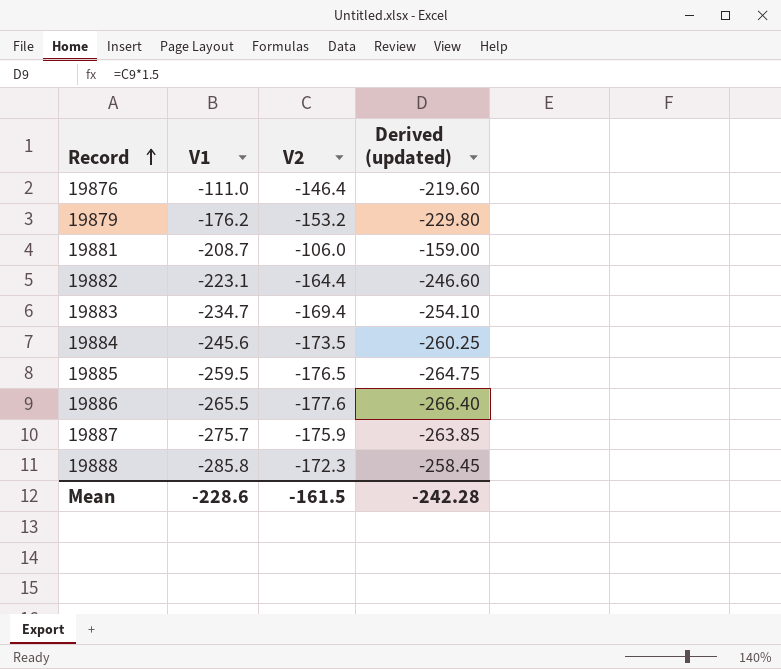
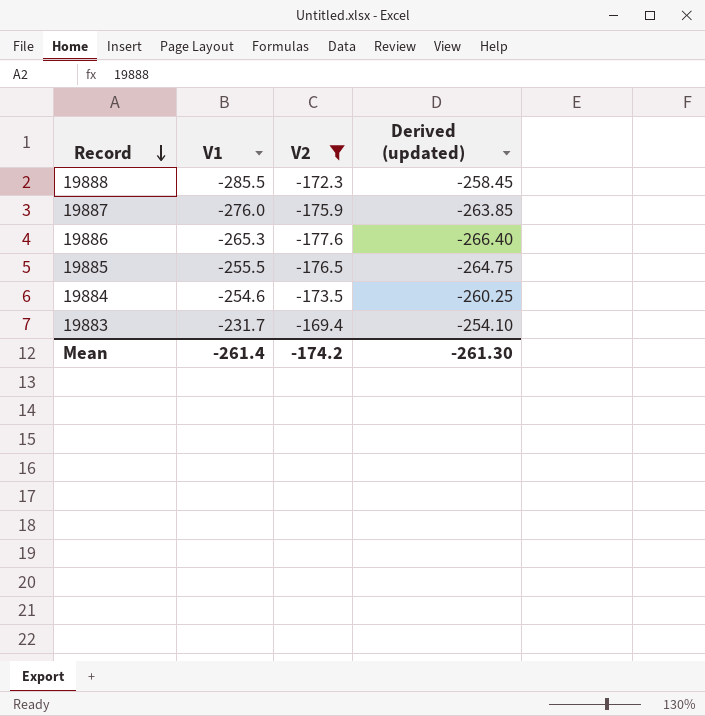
filter: none -> V2 <= -169.4
row order: Record ascending -> Record descending
19888 | V1: -285.8 -> -285.5
19887 | V1: -275.7 -> -276.0
19886 | V1: -265.5 -> -265.3
19885 | V1: -259.5 -> -255.5
19884 | V1: -245.6 -> -254.6
19883 | V1: -234.7 -> -231.7
Mean | V1: -228.6 -> -261.4
Mean | V2: -161.5 -> -174.2
Mean | Derived (updated): -242.28 -> -261.30

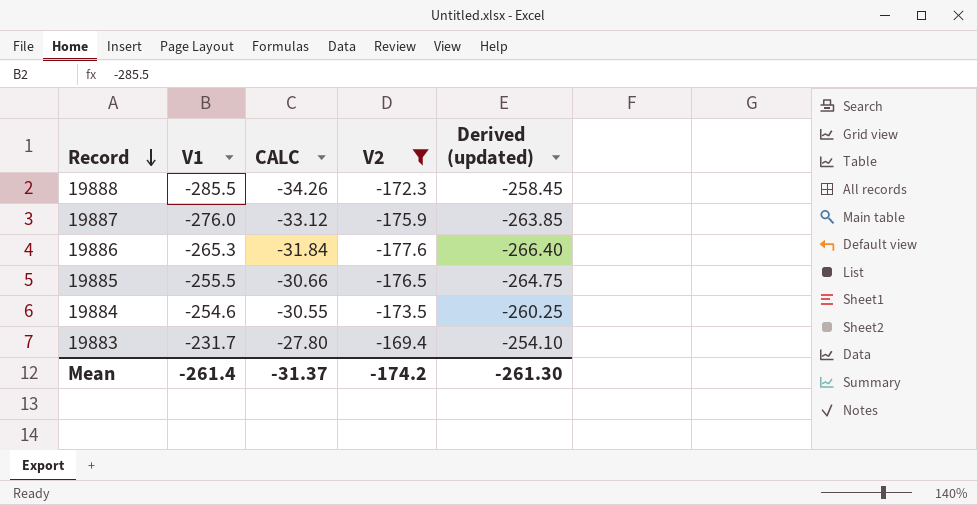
column CALC | formula: none -> [V1] * 0.12

